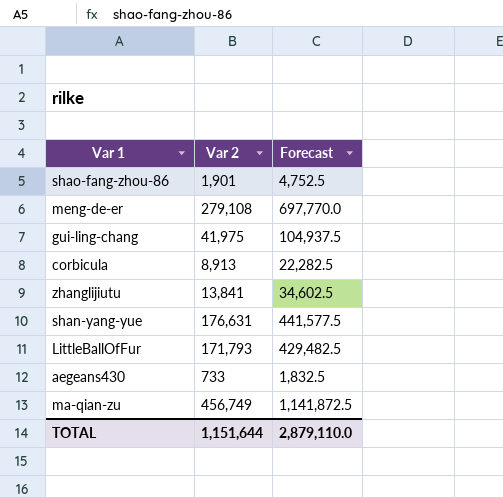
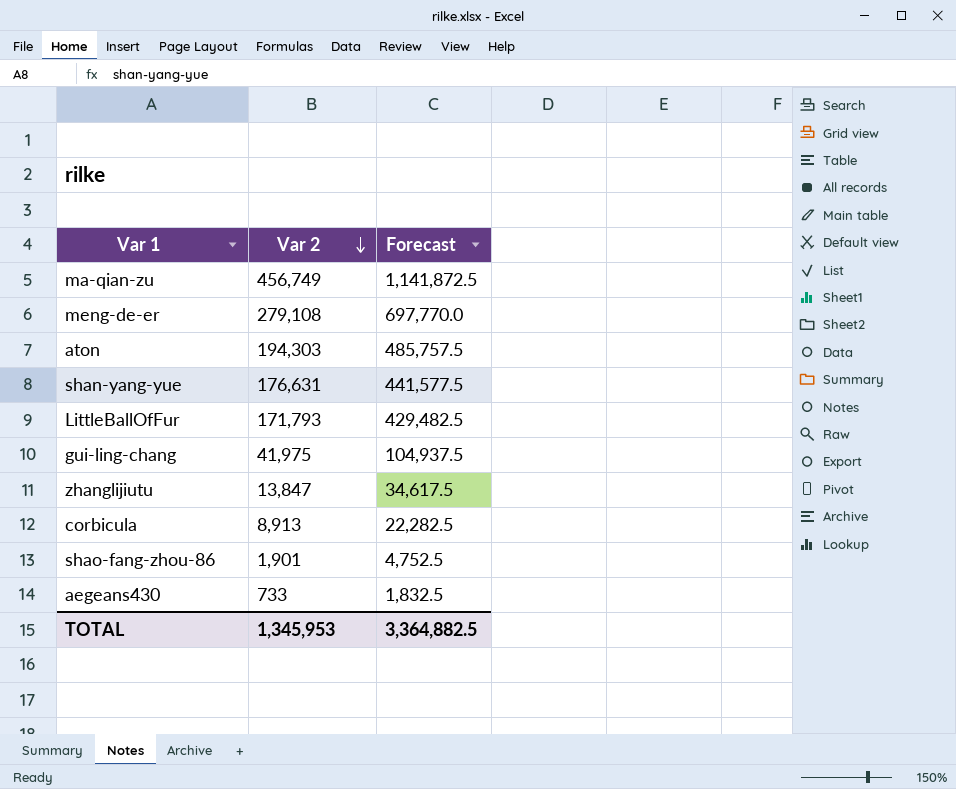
row order: none -> Var 2 descending
row aton: none -> 194,303 | 485,757.5
zhanglijiutu | Var 2: 13,841 -> 13,847
zhanglijiutu | Forecast: 34,602.5 -> 34,617.5
TOTAL | Var 2: 1,151,644 -> 1,345,953
TOTAL | Forecast: 2,879,110.0 -> 3,364,882.5

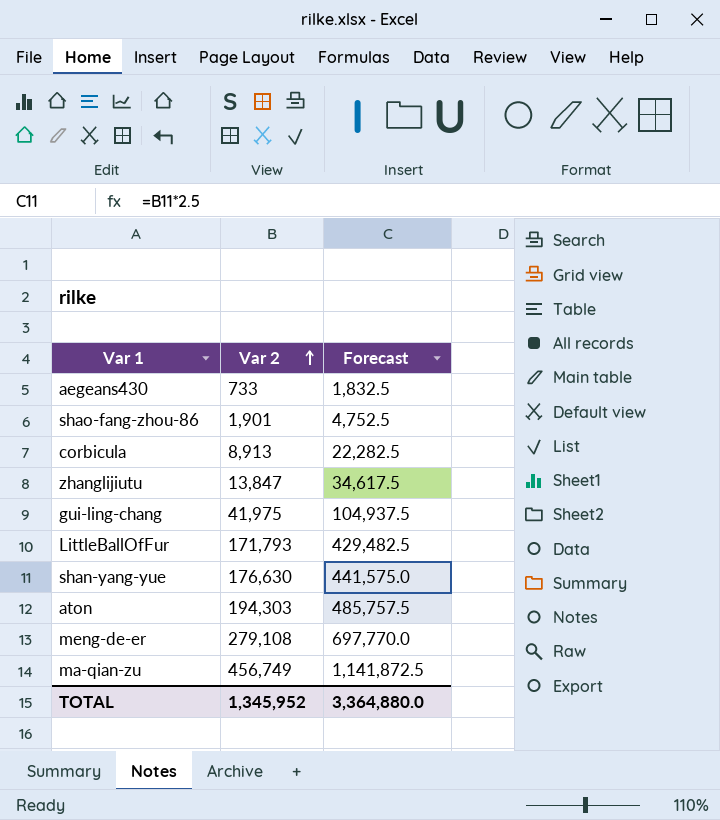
row order: Var 2 descending -> Var 2 ascending
shan-yang-yue | Var 2: 176,631 -> 176,630
shan-yang-yue | Forecast: 441,577.5 -> 441,575.0
TOTAL | Var 2: 1,345,953 -> 1,345,952
TOTAL | Forecast: 3,364,882.5 -> 3,364,880.0

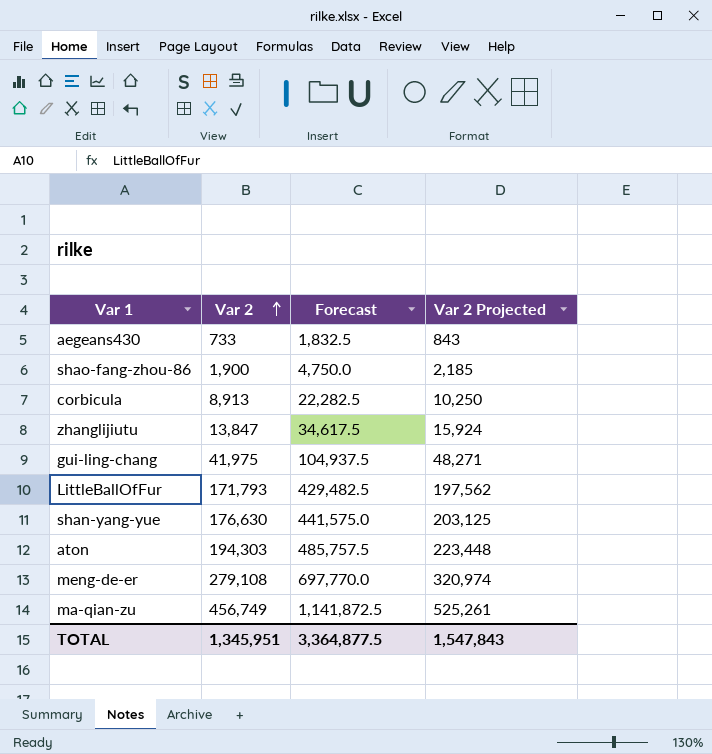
column Var 2 Projected | formula: none -> [Var 2] * 1.15
shao-fang-zhou-86 | Var 2: 1,901 -> 1,900
shao-fang-zhou-86 | Forecast: 4,752.5 -> 4,750.0
TOTAL | Var 2: 1,345,952 -> 1,345,951
TOTAL | Forecast: 3,364,880.0 -> 3,364,877.5

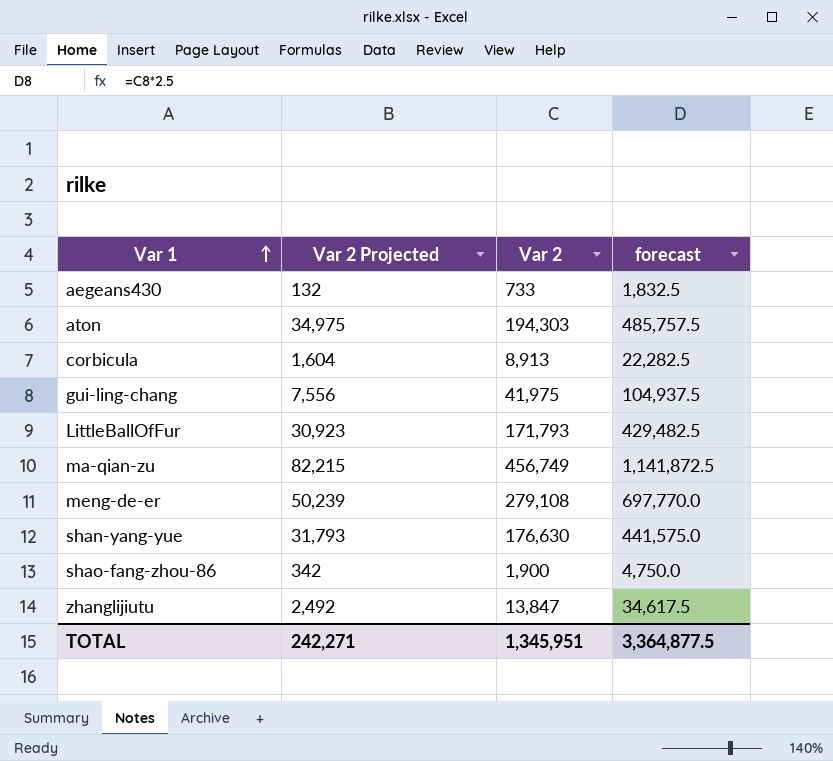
row order: Var 2 ascending -> Var 1 ascending
column Var 2 Projected | formula: [Var 2] * 1.15 -> [Var 2] * 0.18
column Var 2 Projected | position: 4 -> 2
column name: Forecast -> forecast
TOTAL | Var 2 Projected: 1,547,843 -> 242,271

